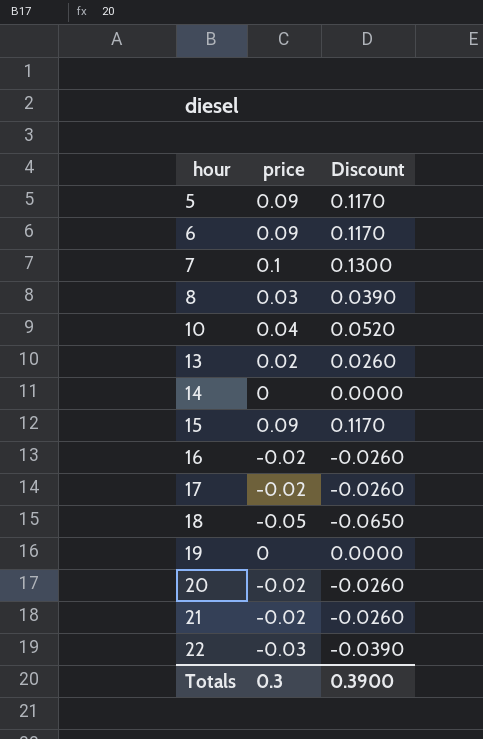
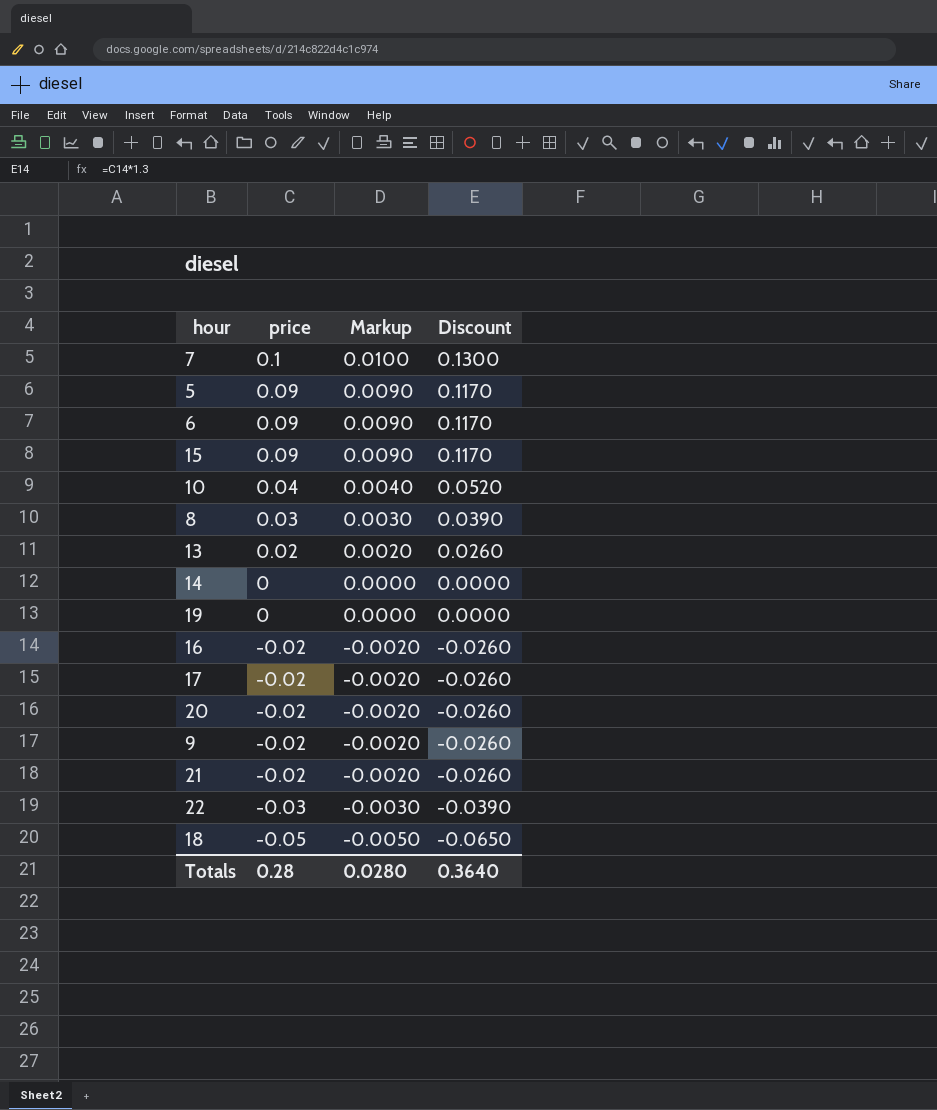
row order: hour ascending -> price descending
column Markup | formula: none -> [price] * 0.1
row 9: none -> -0.02 | -0.0020 | -0.0260
Totals | price: 0.3 -> 0.28
Totals | Discount: 0.3900 -> 0.3640

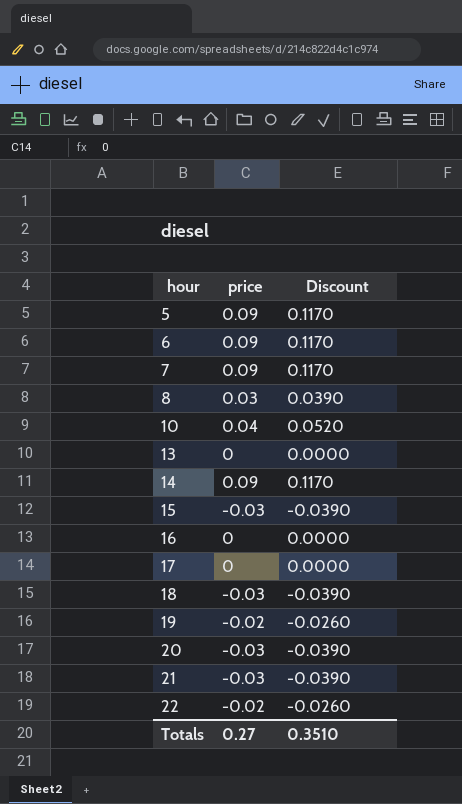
row order: price descending -> hour ascending
column Markup | formula: [price] * 0.1 -> none
row 9: -0.02 | -0.0020 | -0.0260 -> none
7 | price: 0.1 -> 0.09
7 | Discount: 0.1300 -> 0.1170
13 | price: 0.02 -> 0
13 | Discount: 0.0260 -> 0.0000
14 | price: 0 -> 0.09
14 | Discount: 0.0000 -> 0.1170
15 | price: 0.09 -> -0.03
15 | Discount: 0.1170 -> -0.0390
16 | price: -0.02 -> 0
16 | Discount: -0.0260 -> 0.0000
17 | price: -0.02 -> 0
17 | Discount: -0.0260 -> 0.0000
18 | price: -0.05 -> -0.03
18 | Discount: -0.0650 -> -0.0390
19 | price: 0 -> -0.02
19 | Discount: 0.0000 -> -0.0260
20 | price: -0.02 -> -0.03
20 | Discount: -0.0260 -> -0.0390
21 | price: -0.02 -> -0.03
21 | Discount: -0.0260 -> -0.0390
22 | price: -0.03 -> -0.02
22 | Discount: -0.0390 -> -0.0260
Totals | price: 0.28 -> 0.27
Totals | Discount: 0.3640 -> 0.3510

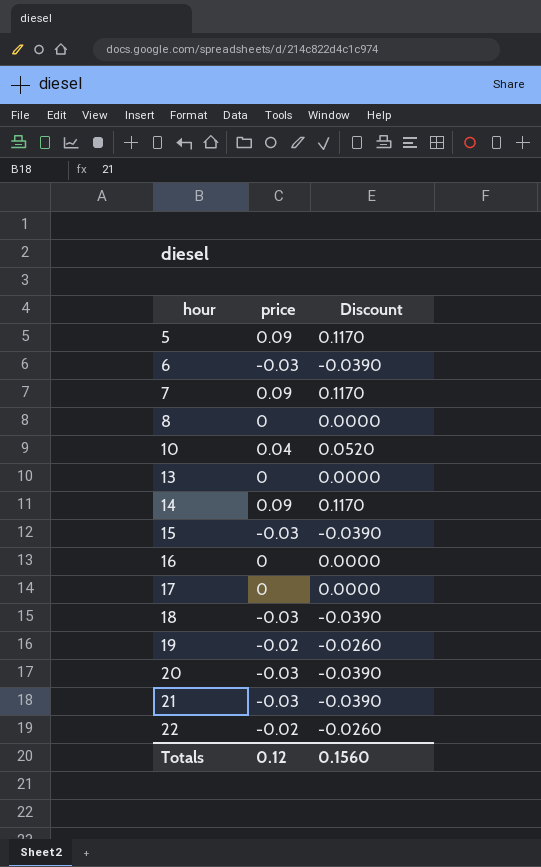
6 | price: 0.09 -> -0.03
6 | Discount: 0.1170 -> -0.0390
8 | price: 0.03 -> 0
8 | Discount: 0.0390 -> 0.0000
Totals | price: 0.27 -> 0.12
Totals | Discount: 0.3510 -> 0.1560

